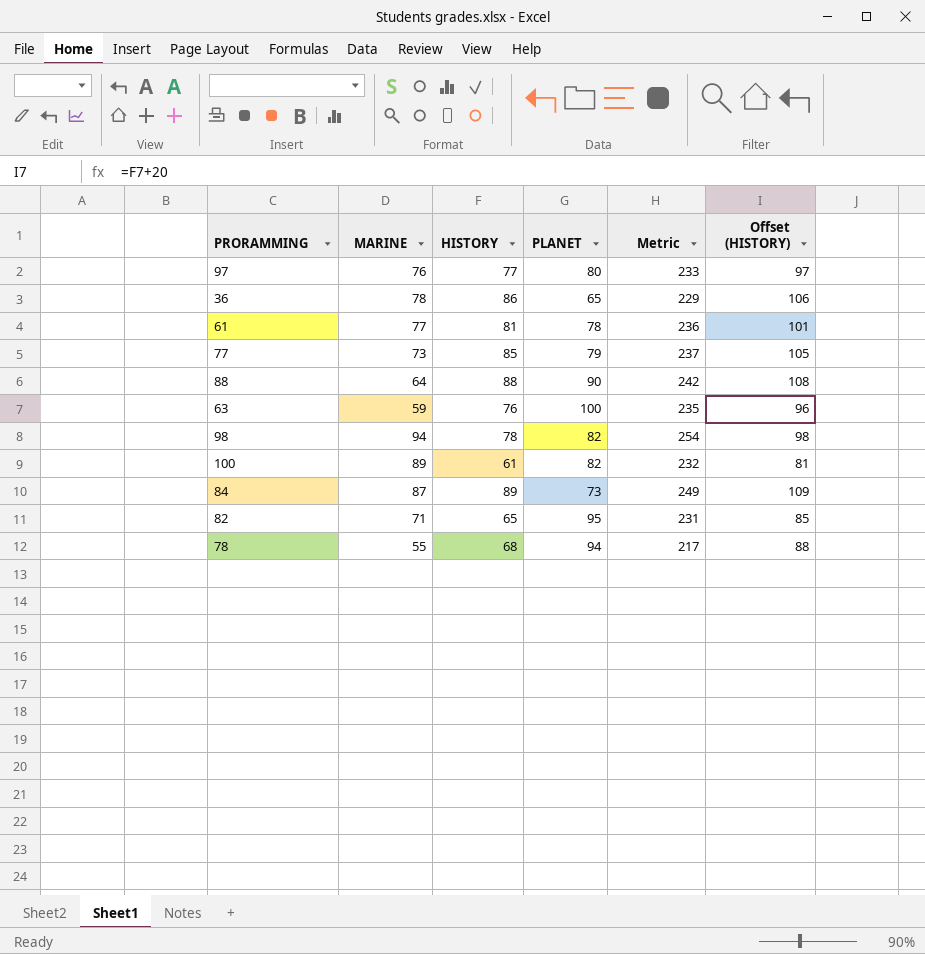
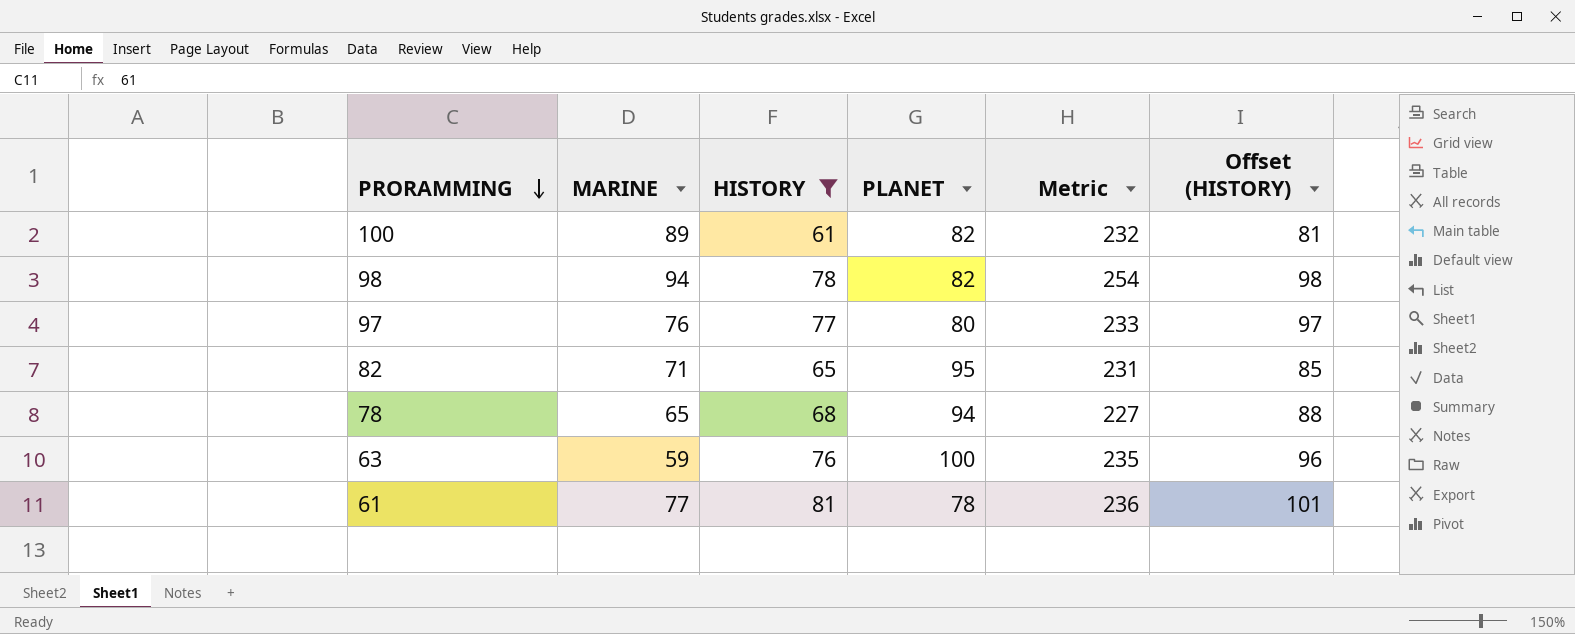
filter: none -> HISTORY <= 81
row order: none -> PRORAMMING descending
78 | MARINE: 55 -> 65
78 | Metric: 217 -> 227

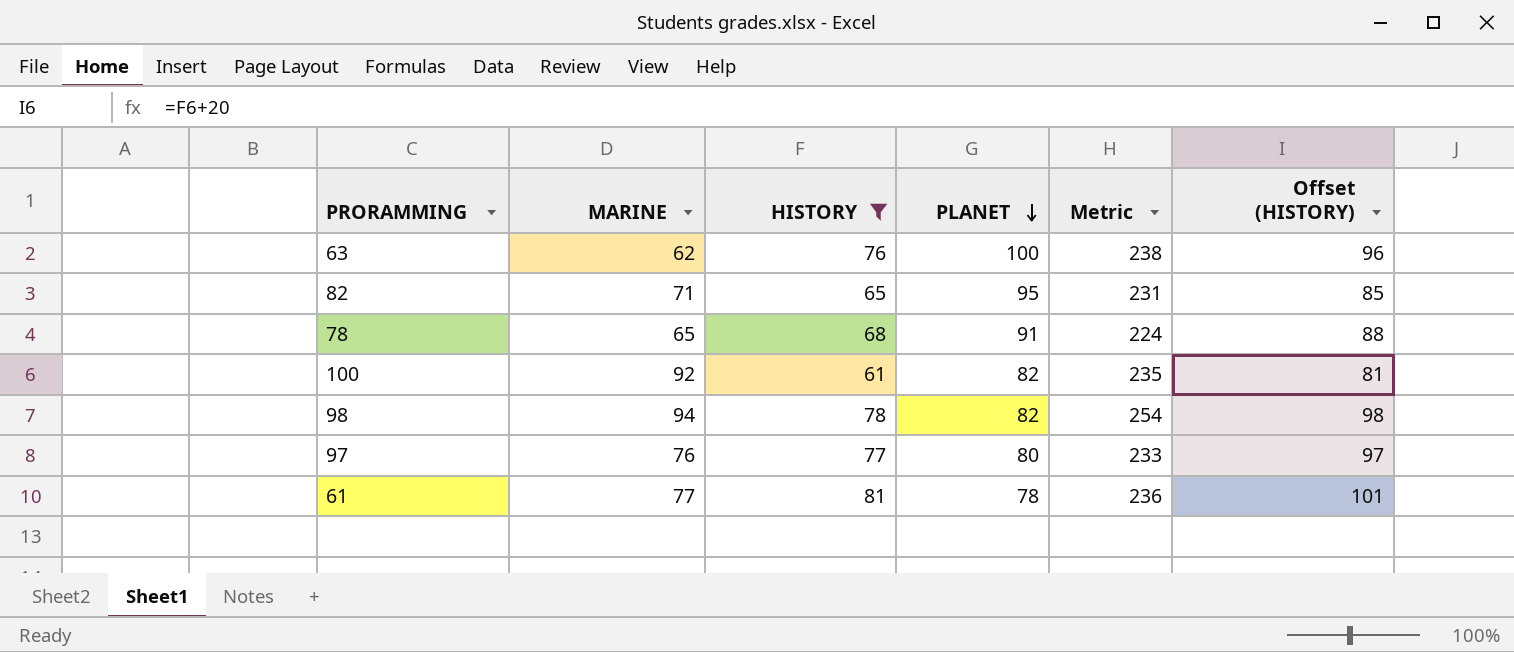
row order: PRORAMMING descending -> PLANET descending
63 | MARINE: 59 -> 62
63 | Metric: 235 -> 238
78 | PLANET: 94 -> 91
78 | Metric: 227 -> 224
100 | MARINE: 89 -> 92
100 | Metric: 232 -> 235

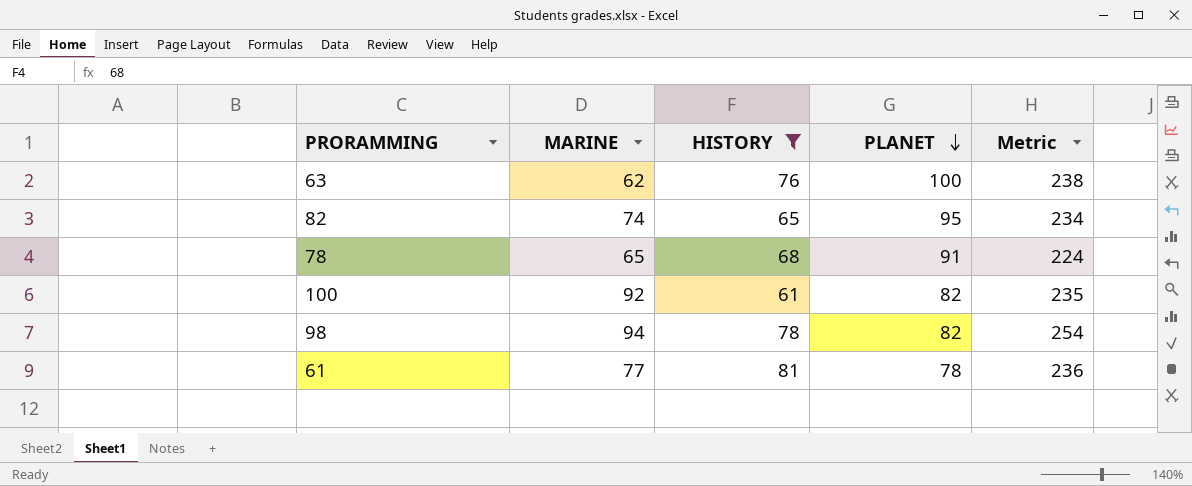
column Offset (HISTORY) | formula: [HISTORY] + 20 -> none
row 97: 76 | 77 | 80 | 233 | 97 -> none
82 | MARINE: 71 -> 74
82 | Metric: 231 -> 234

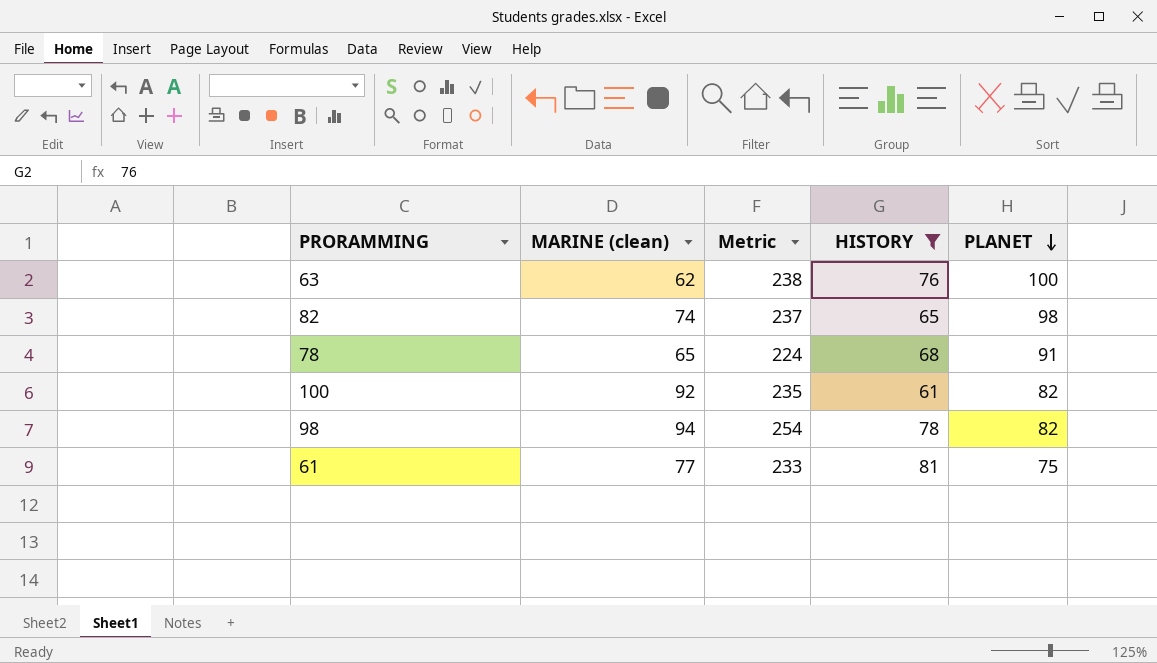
column name: MARINE -> MARINE (clean)
column Metric | position: 5 -> 3
82 | Metric: 234 -> 237
82 | PLANET: 95 -> 98
61 | Metric: 236 -> 233
61 | PLANET: 78 -> 75

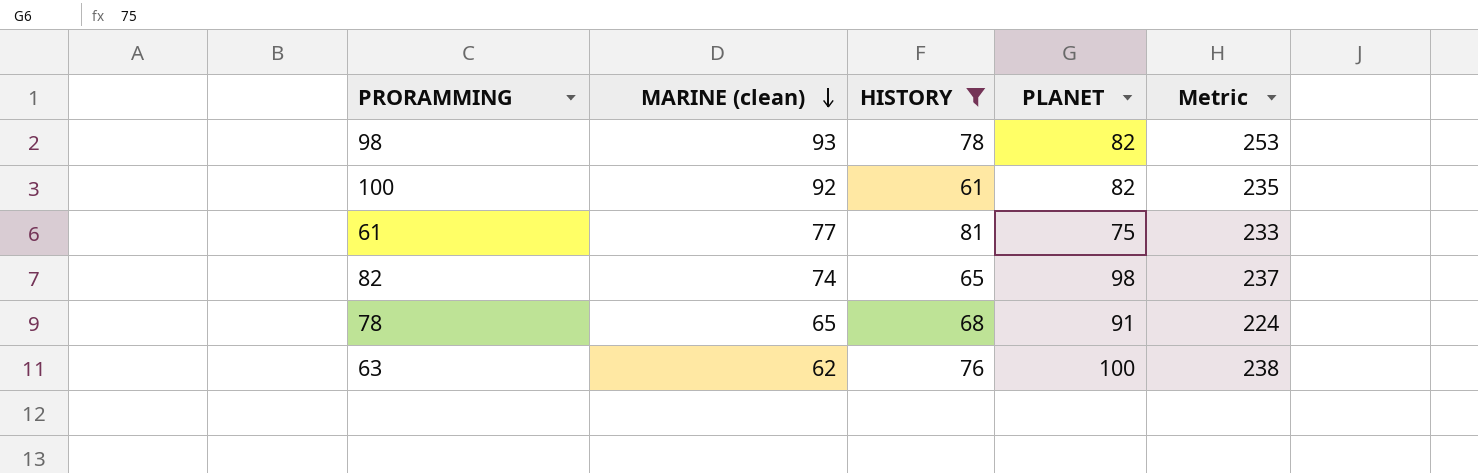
row order: PLANET descending -> MARINE (clean) descending
column Metric | position: 3 -> 5
98 | MARINE (clean): 94 -> 93
98 | Metric: 254 -> 253

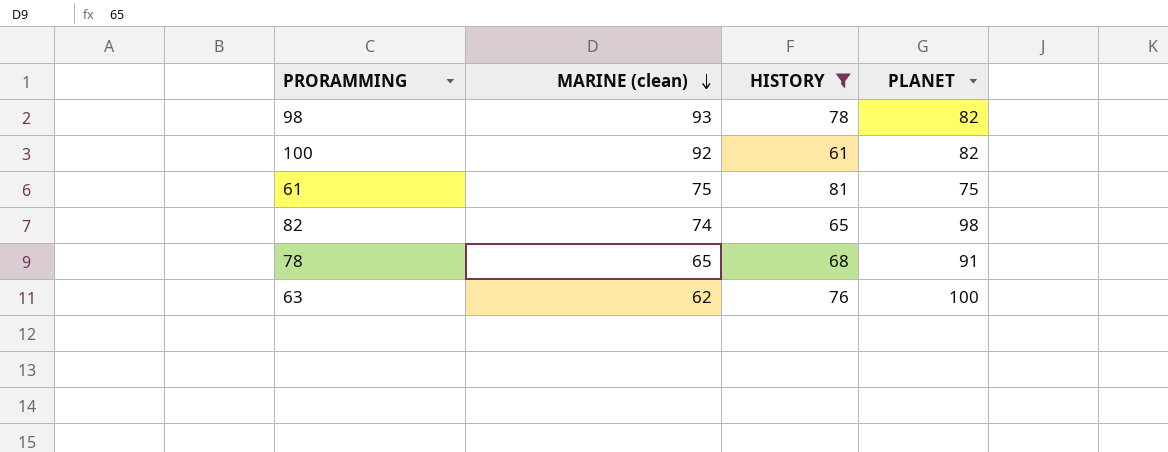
column Metric | formula: [MARINE (clean)] + [HISTORY] + [PLANET] -> none
61 | MARINE (clean): 77 -> 75

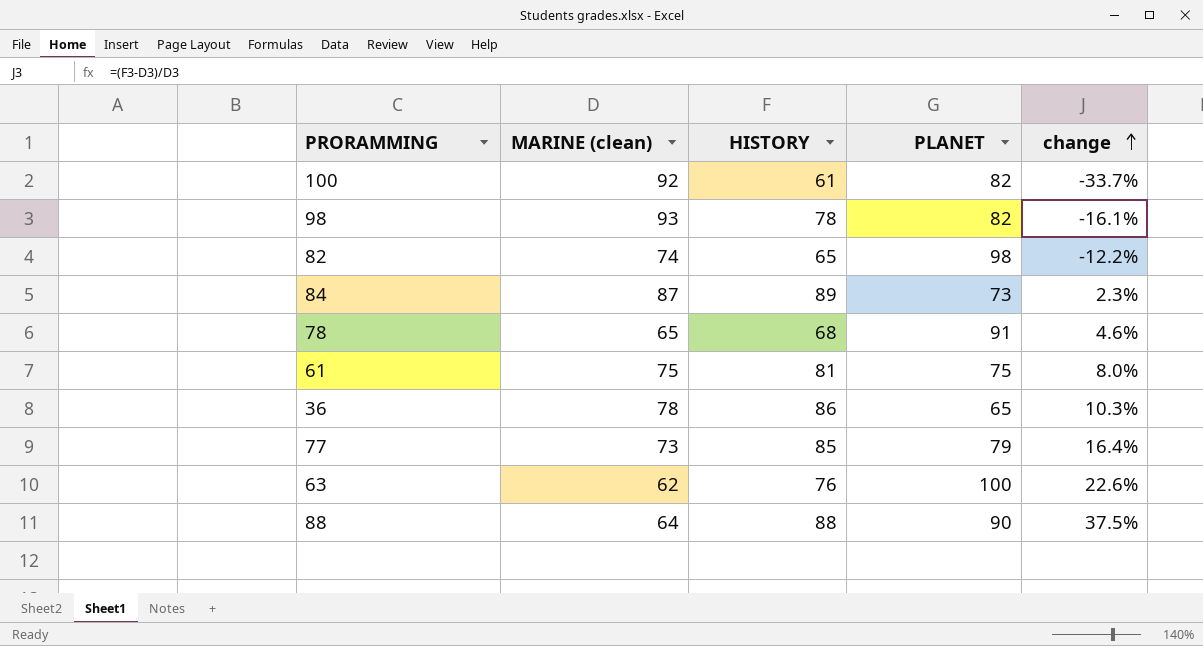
filter: HISTORY <= 81 -> none
row order: MARINE (clean) descending -> change ascending
column change | formula: none -> ([HISTORY] - [MARINE (clean)]) / [MARINE (clean)]

